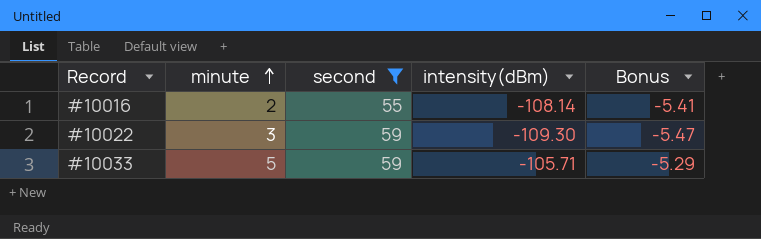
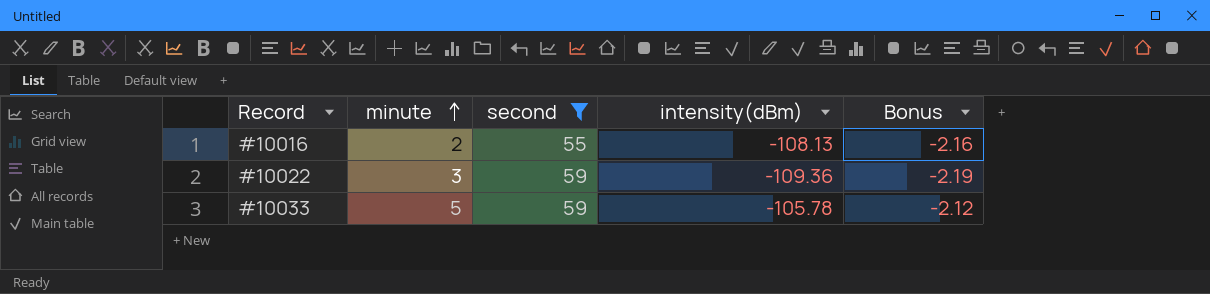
column Bonus | formula: [intensity(dBm)] * 0.05 -> [intensity(dBm)] * 0.02
#10016 | intensity(dBm): -108.14 -> -108.13
#10022 | intensity(dBm): -109.30 -> -109.36
#10033 | intensity(dBm): -105.71 -> -105.78

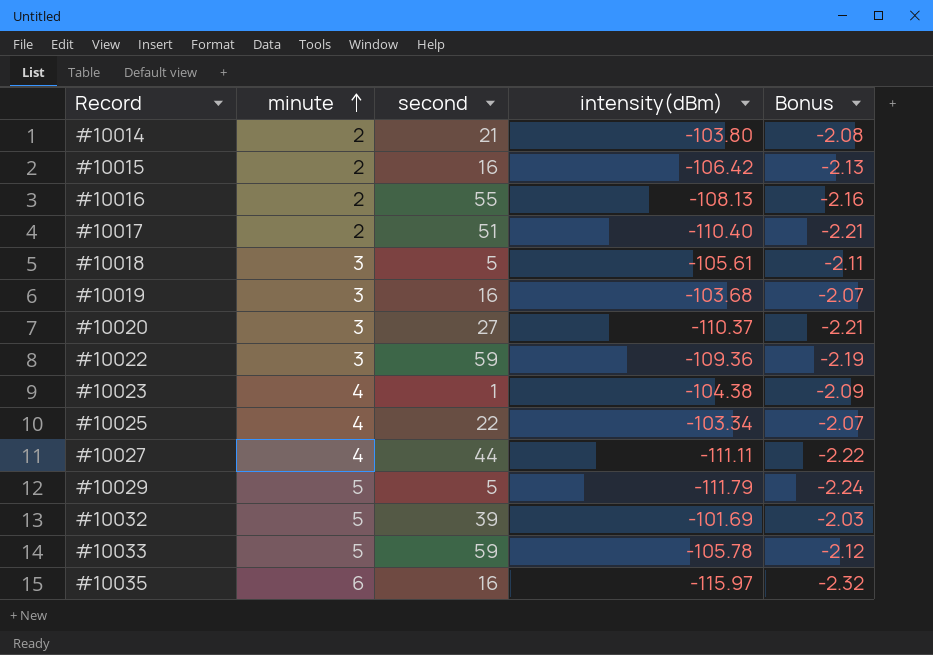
filter: second >= 55 -> none

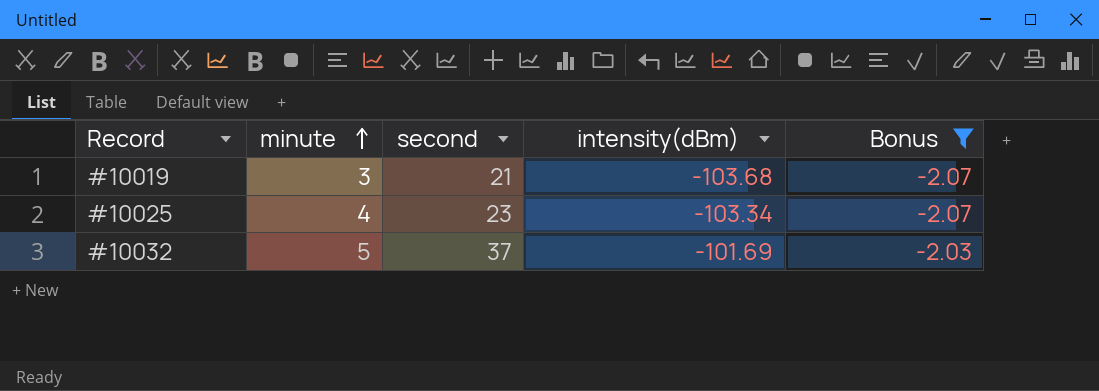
filter: none -> Bonus >= -2.07
#10019 | second: 16 -> 21
#10025 | second: 22 -> 23
#10032 | second: 39 -> 37

